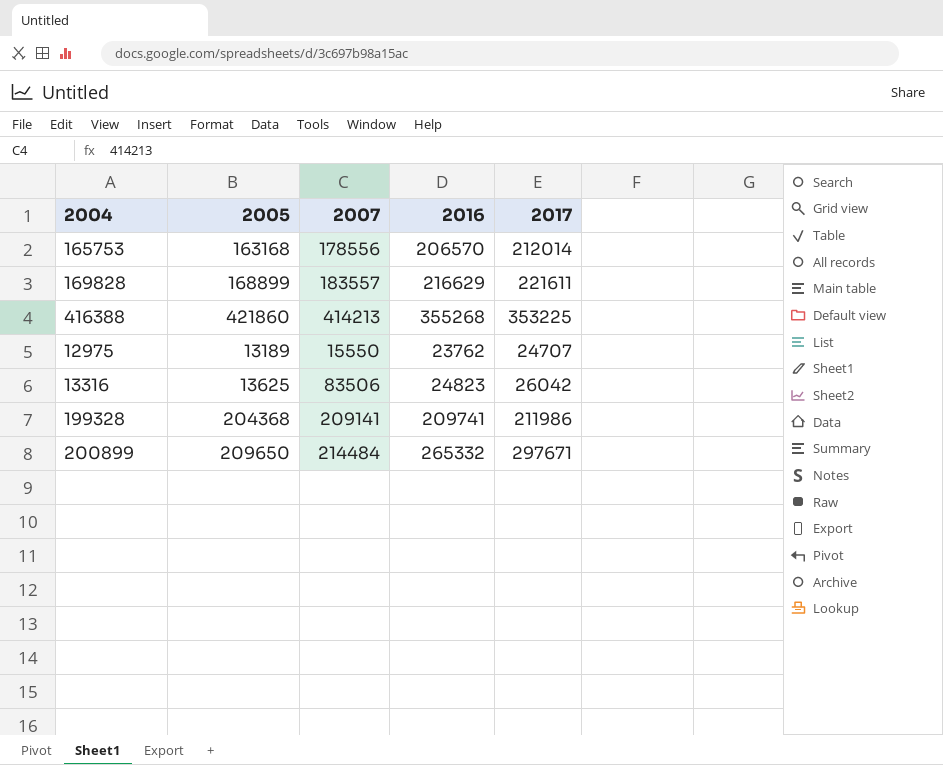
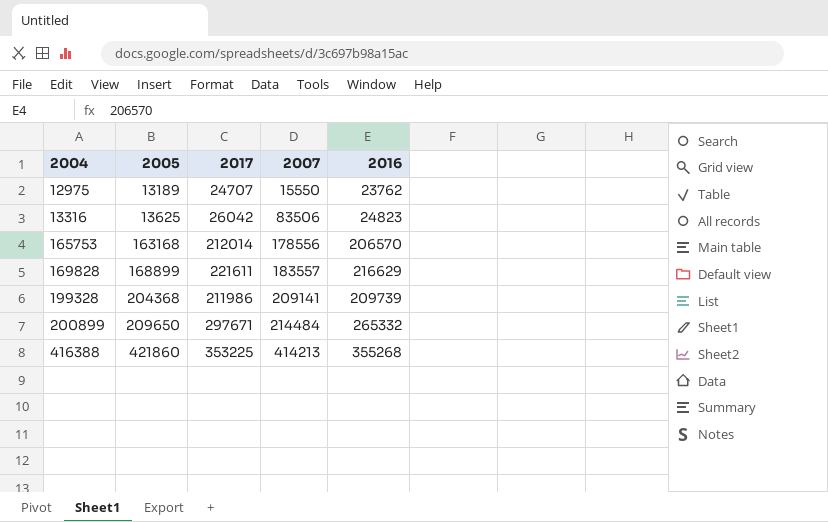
row order: none -> 2004 ascending
column 2017 | position: 5 -> 3
199328 | 2016: 209741 -> 209739

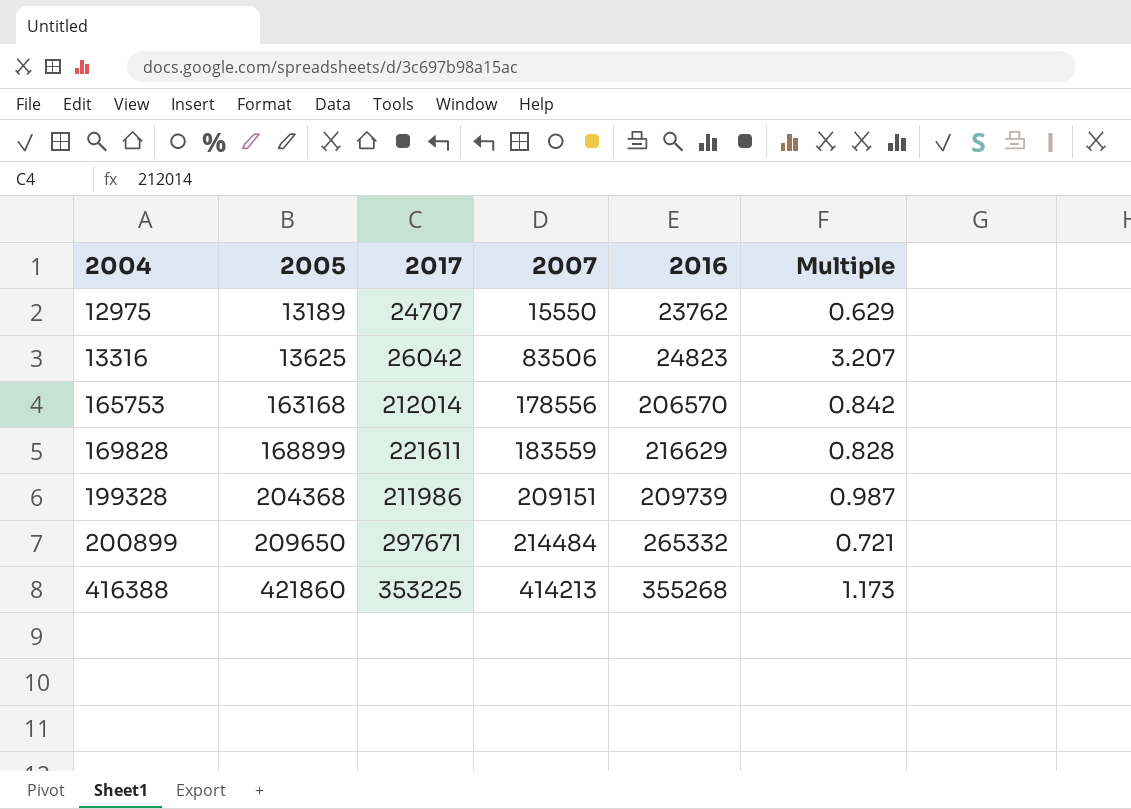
column Multiple | formula: none -> [2007] / [2017]
169828 | 2007: 183557 -> 183559
199328 | 2007: 209141 -> 209151

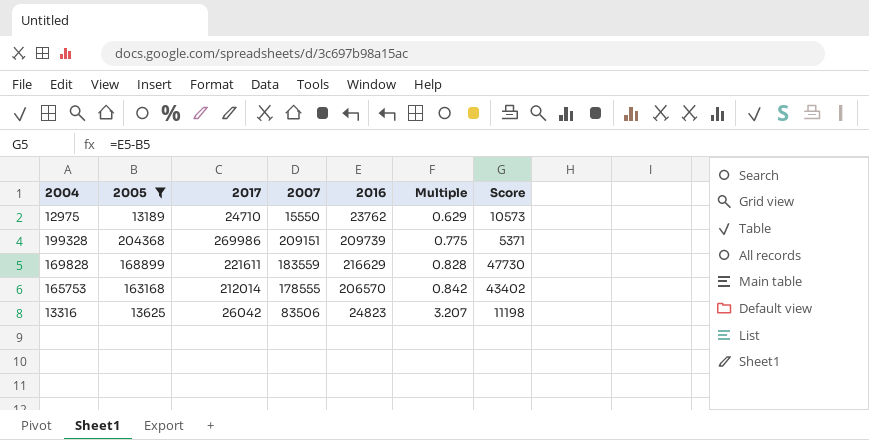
filter: none -> 2005 <= 204368
row order: 2004 ascending -> Multiple ascending
column Score | formula: none -> [2016] - [2005]
12975 | 2017: 24707 -> 24710
199328 | 2017: 211986 -> 269986
199328 | Multiple: 0.987 -> 0.775
165753 | 2007: 178556 -> 178555

